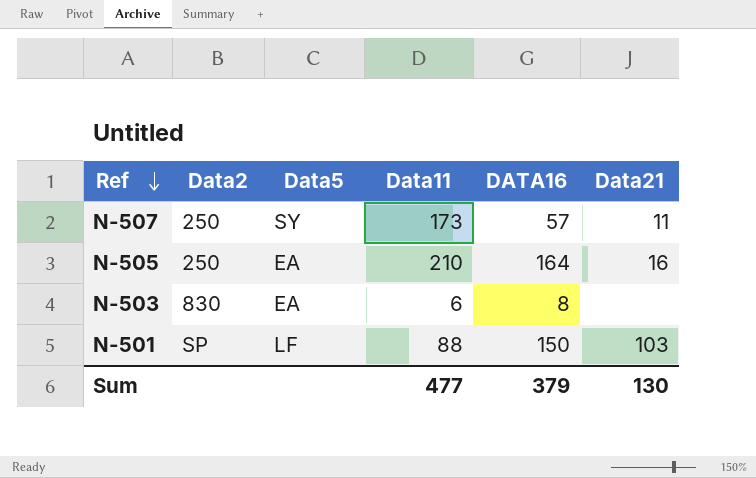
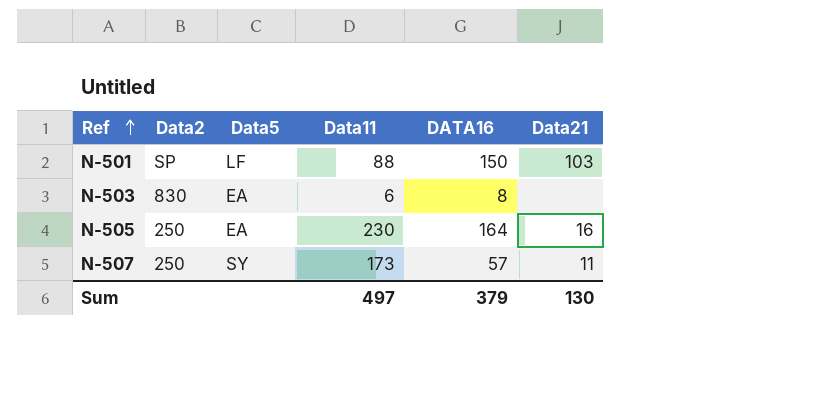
row order: Ref descending -> Ref ascending
N-505 | Data11: 210 -> 230
Sum | Data11: 477 -> 497

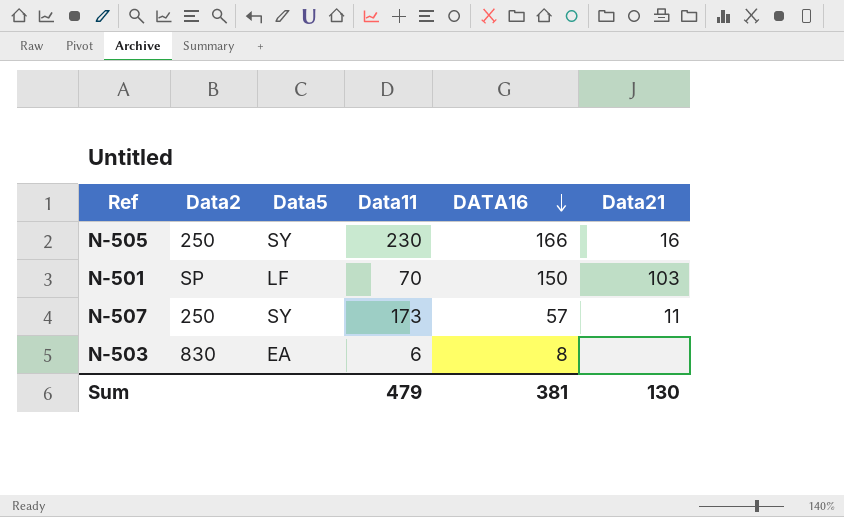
row order: Ref ascending -> DATA16 descending
N-505 | Data5: EA -> SY
N-505 | DATA16: 164 -> 166
N-501 | Data11: 88 -> 70
Sum | Data11: 497 -> 479
Sum | DATA16: 379 -> 381

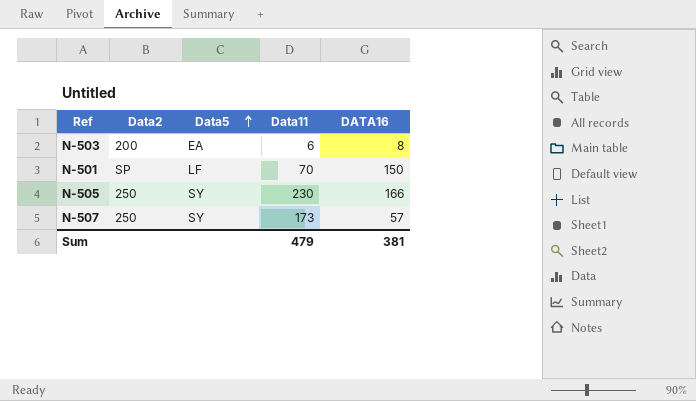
row order: DATA16 descending -> Data5 ascending
column Data21 | position: 6 -> none
N-503 | Data2: 830 -> 200

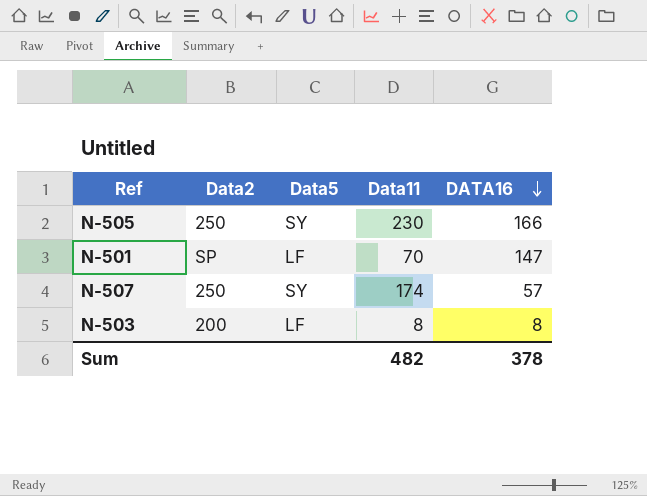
row order: Data5 ascending -> DATA16 descending
N-501 | DATA16: 150 -> 147
N-507 | Data11: 173 -> 174
N-503 | Data5: EA -> LF
N-503 | Data11: 6 -> 8
Sum | Data11: 479 -> 482
Sum | DATA16: 381 -> 378

